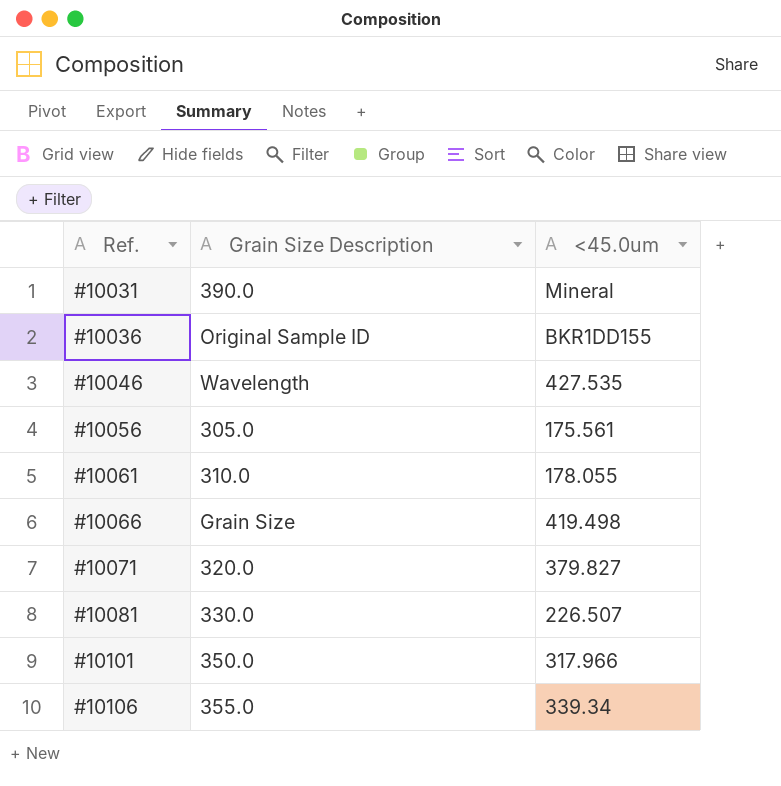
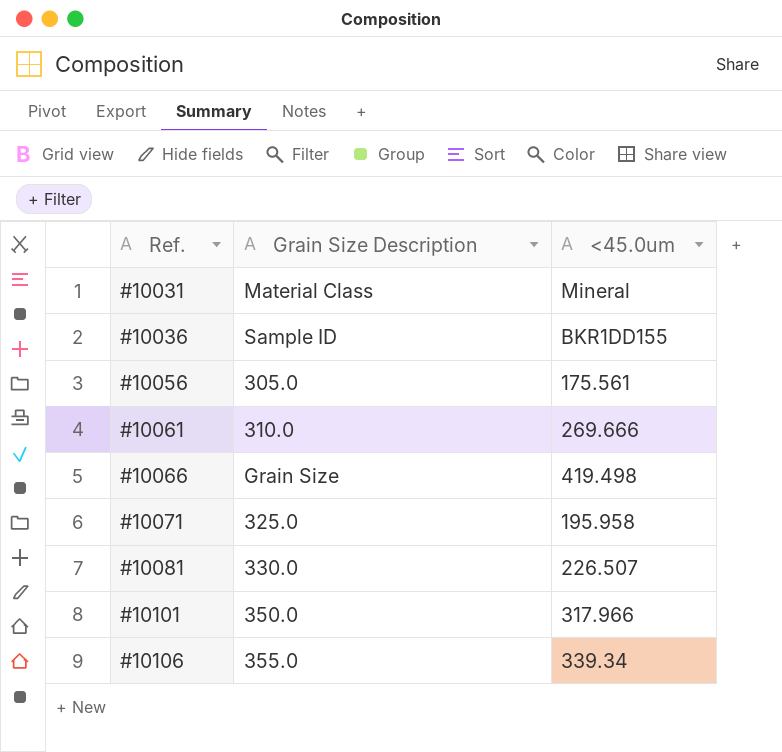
row #10046: Wavelength | 427.535 -> none
#10031 | Grain Size Description: 390.0 -> Material Class
#10036 | Grain Size Description: Original Sample ID -> Sample ID
#10061 | <45.0um: 178.055 -> 269.666
#10071 | Grain Size Description: 320.0 -> 325.0
#10071 | <45.0um: 379.827 -> 195.958

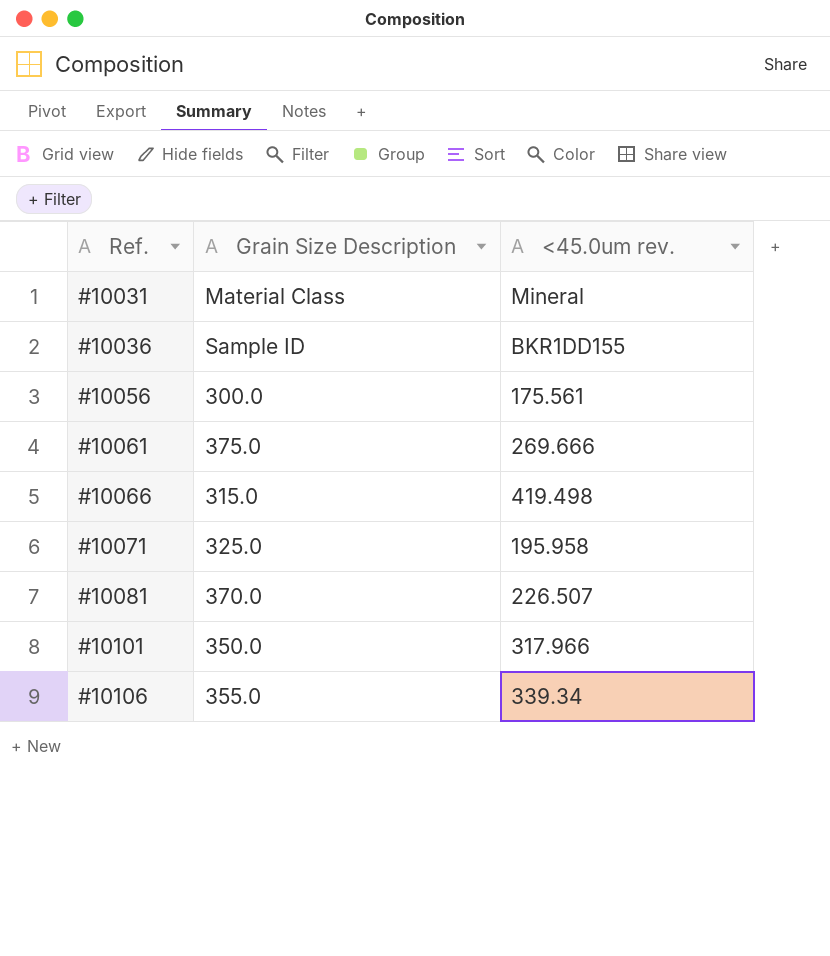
column name: <45.0um -> <45.0um rev.
#10056 | Grain Size Description: 305.0 -> 300.0
#10061 | Grain Size Description: 310.0 -> 375.0
#10066 | Grain Size Description: Grain Size -> 315.0
#10081 | Grain Size Description: 330.0 -> 370.0

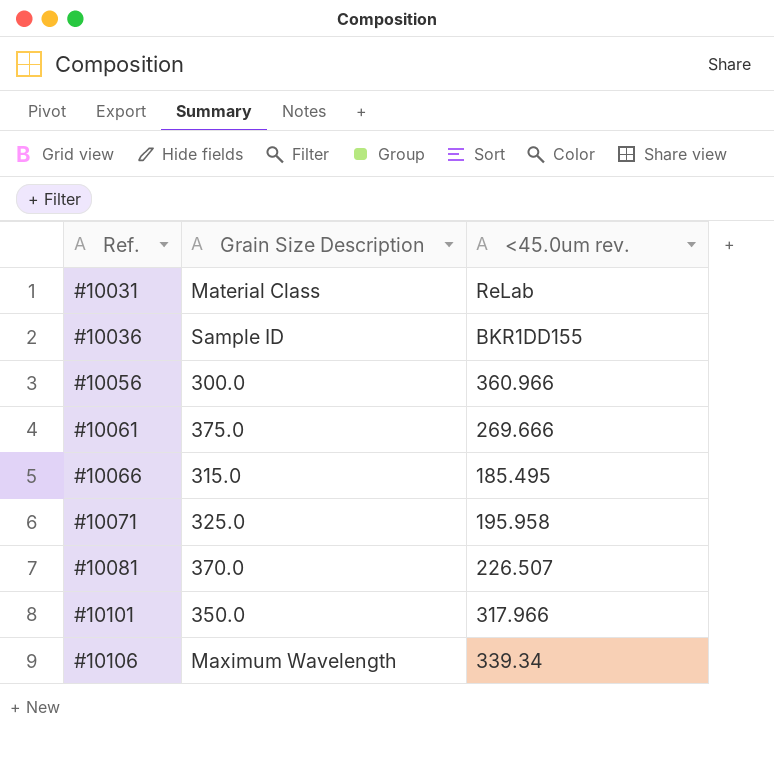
#10031 | <45.0um rev.: Mineral -> ReLab
#10056 | <45.0um rev.: 175.561 -> 360.966
#10066 | <45.0um rev.: 419.498 -> 185.495
#10106 | Grain Size Description: 355.0 -> Maximum Wavelength

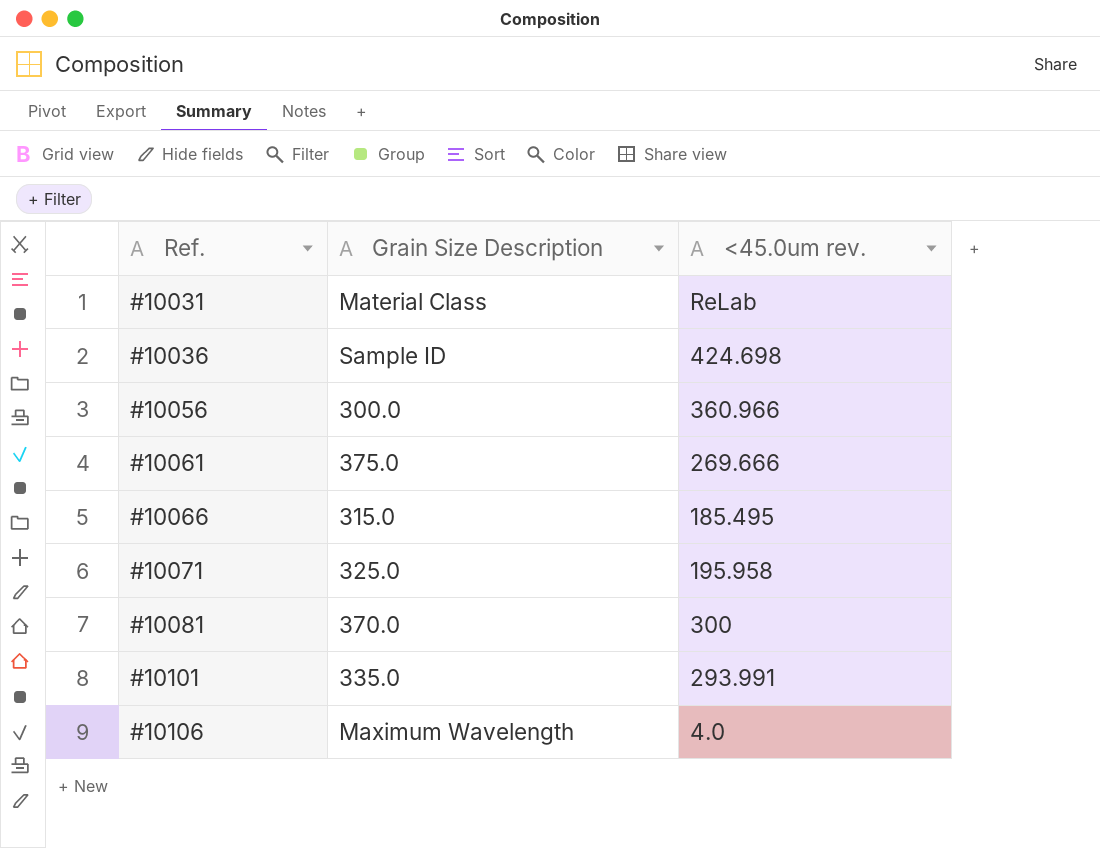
#10036 | <45.0um rev.: BKR1DD155 -> 424.698
#10081 | <45.0um rev.: 226.507 -> 300
#10101 | Grain Size Description: 350.0 -> 335.0
#10101 | <45.0um rev.: 317.966 -> 293.991
#10106 | <45.0um rev.: 339.34 -> 4.0

